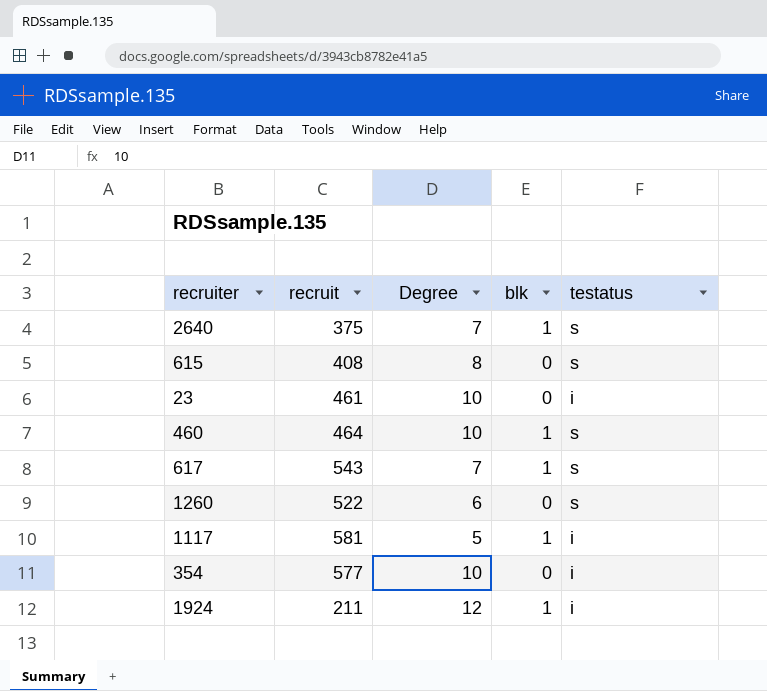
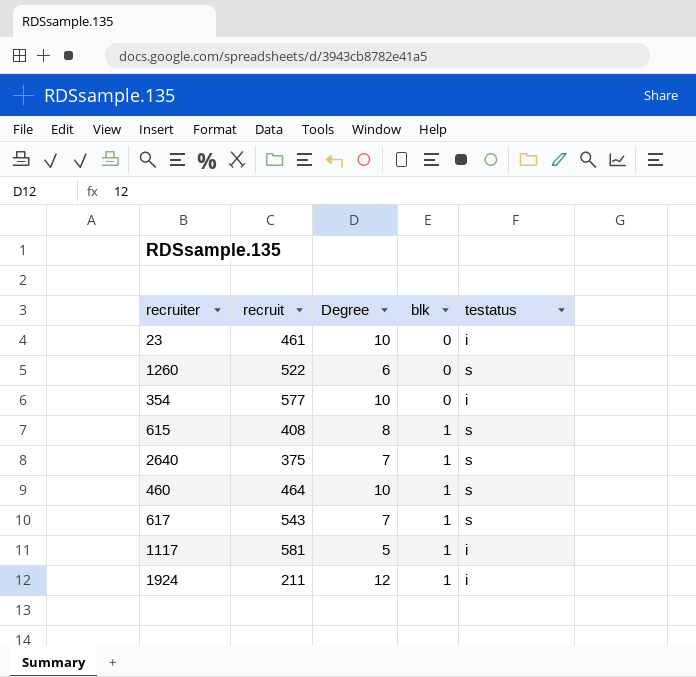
row order: none -> blk ascending
615 | blk: 0 -> 1

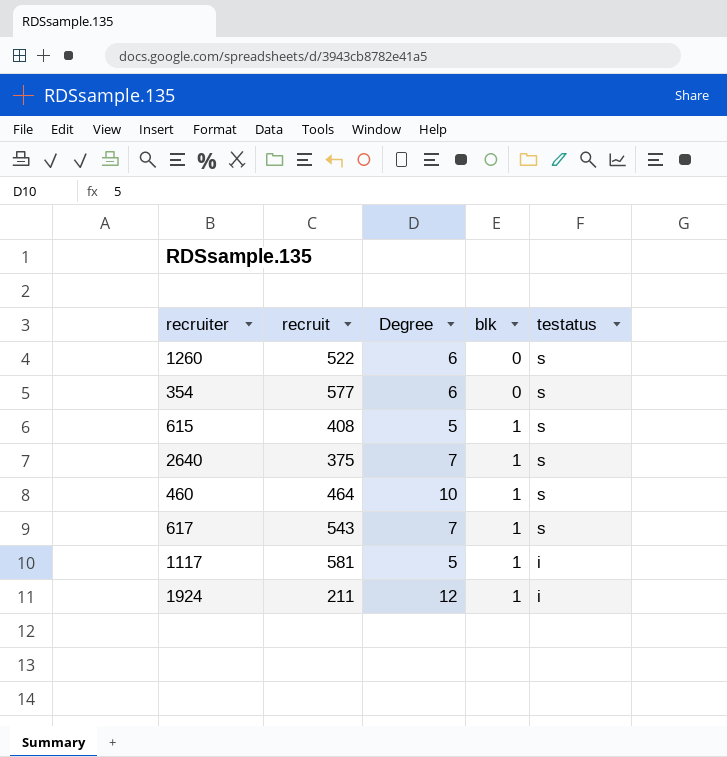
row 23: 461 | 10 | 0 | i -> none
354 | Degree: 10 -> 6
354 | testatus: i -> s
615 | Degree: 8 -> 5

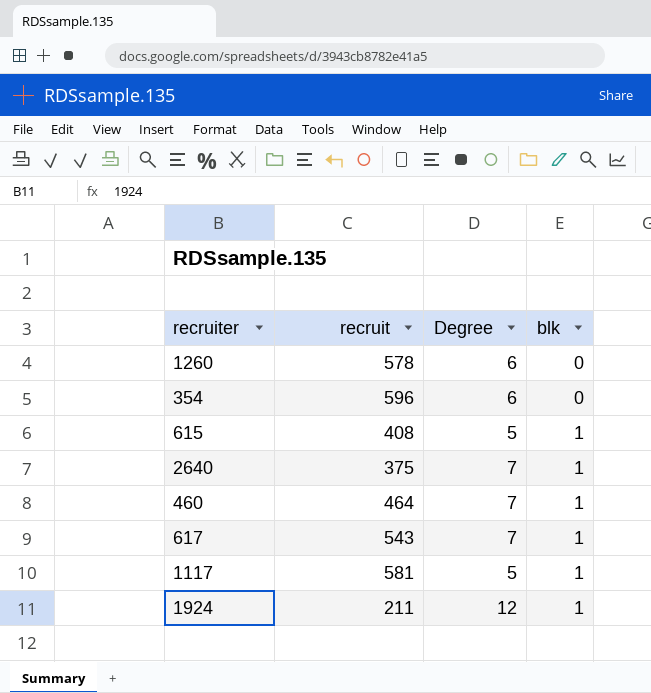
column testatus | position: 5 -> none
1260 | recruit: 522 -> 578
354 | recruit: 577 -> 596
460 | Degree: 10 -> 7

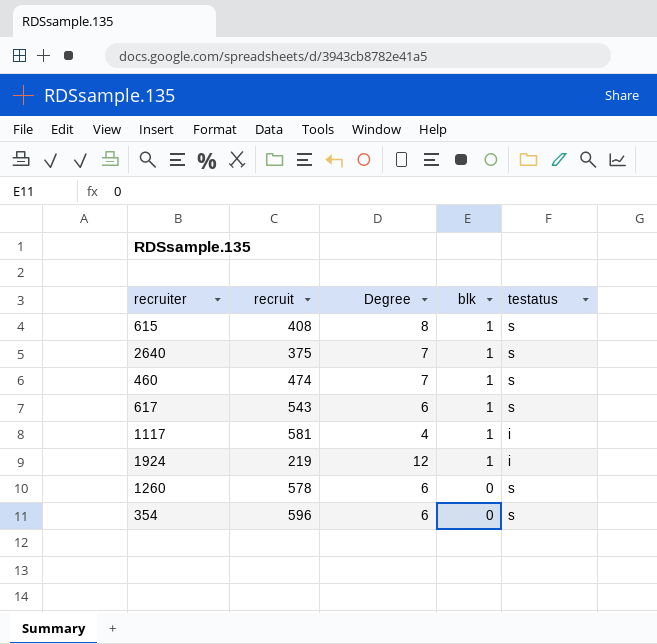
row order: blk ascending -> blk descending
column testatus | position: none -> 5
615 | Degree: 5 -> 8
460 | recruit: 464 -> 474
617 | Degree: 7 -> 6
1117 | Degree: 5 -> 4
1924 | recruit: 211 -> 219

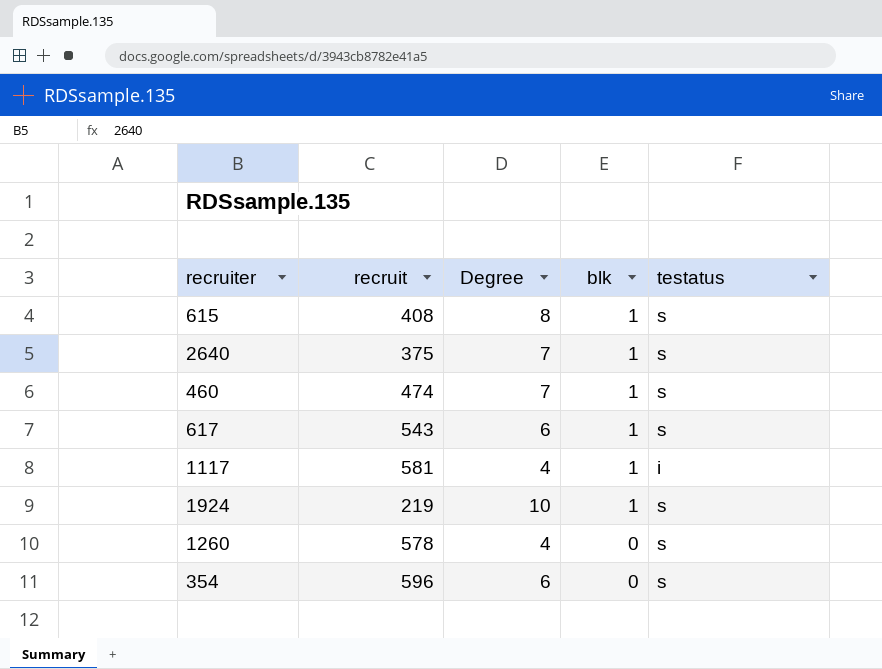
1924 | Degree: 12 -> 10
1924 | testatus: i -> s
1260 | Degree: 6 -> 4

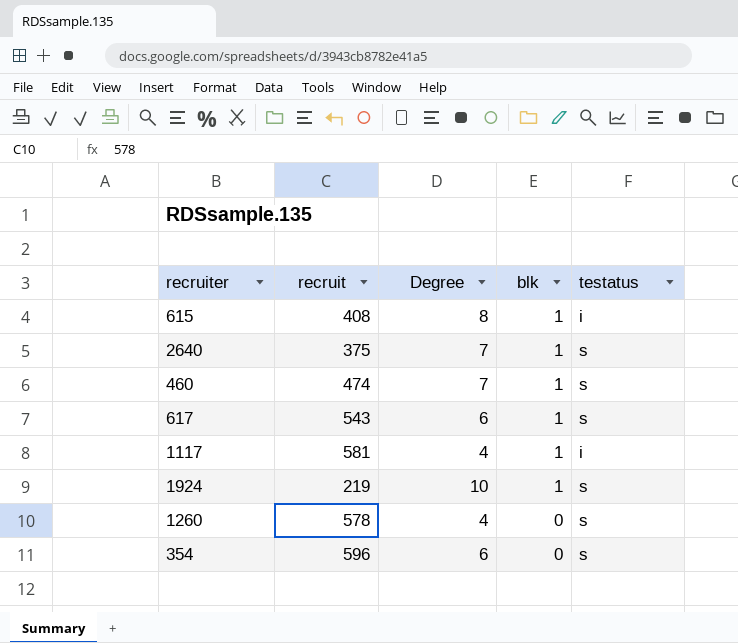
615 | testatus: s -> i

